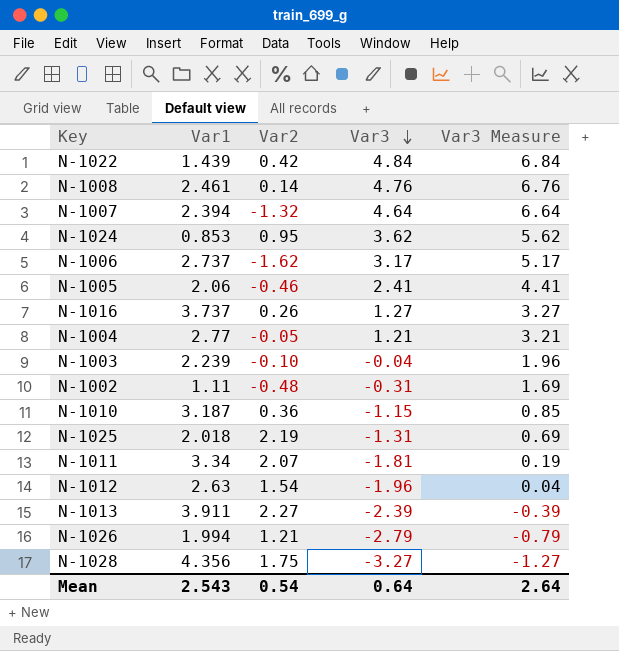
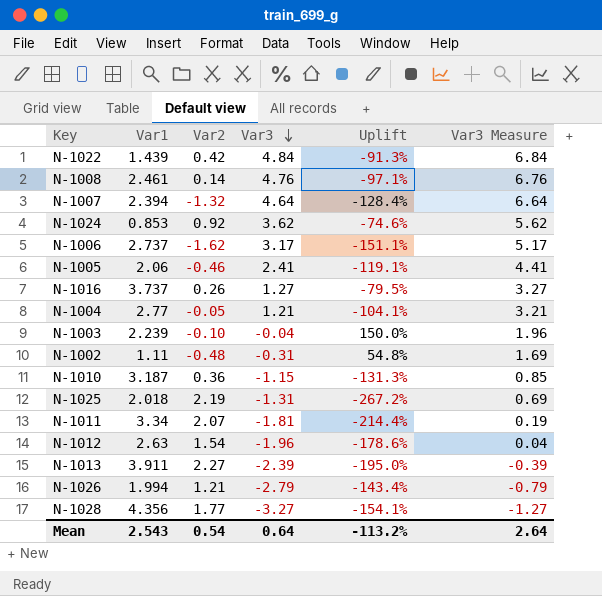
column Uplift | formula: none -> ([Var2] - [Var3]) / [Var3]
N-1024 | Var2: 0.95 -> 0.92
N-1028 | Var2: 1.75 -> 1.77

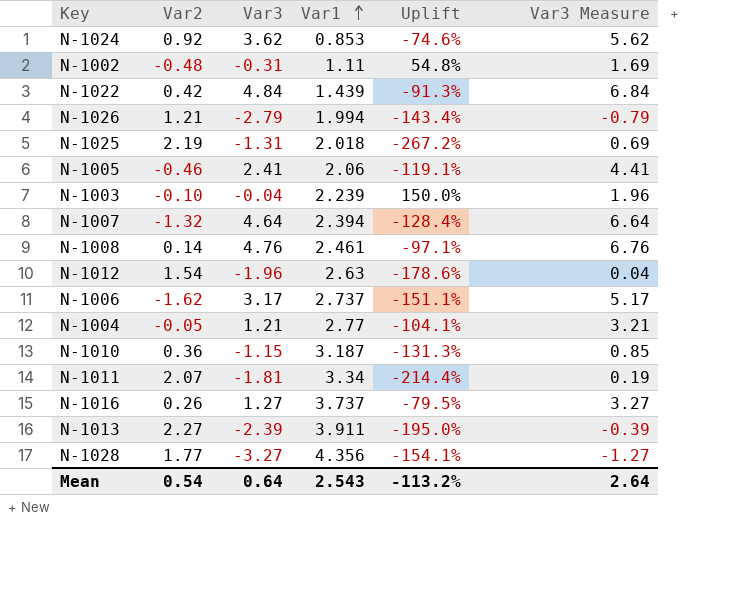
row order: Var3 descending -> Var1 ascending
column Var1 | position: 2 -> 4

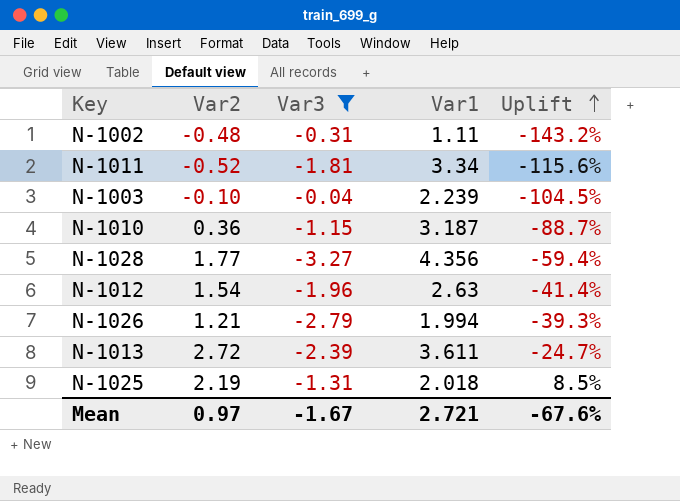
filter: none -> Var3 <= -0.04
row order: Var1 ascending -> Uplift ascending
column Var3 Measure | formula: [Var3] + 2 -> none
column Uplift | formula: ([Var2] - [Var3]) / [Var3] -> ([Var2] - [Var1]) / [Var1]
N-1011 | Var2: 2.07 -> -0.52
N-1013 | Var2: 2.27 -> 2.72
N-1013 | Var1: 3.911 -> 3.611
Mean | Var2: 0.54 -> 0.97
Mean | Var3: 0.64 -> -1.67
Mean | Var1: 2.543 -> 2.721
Mean | Uplift: -113.2% -> -67.6%

